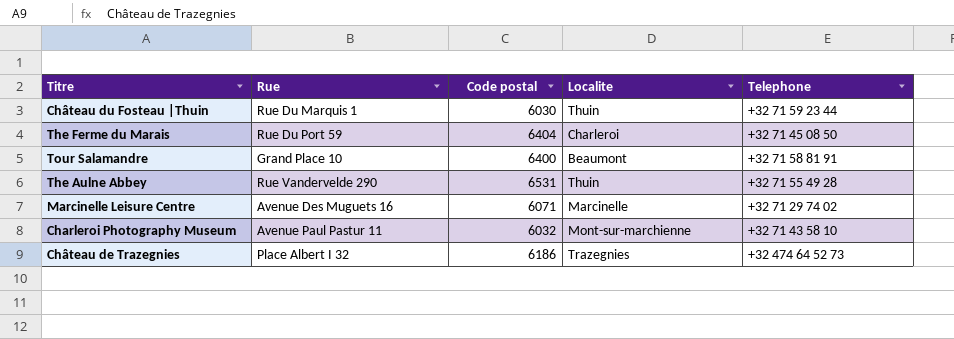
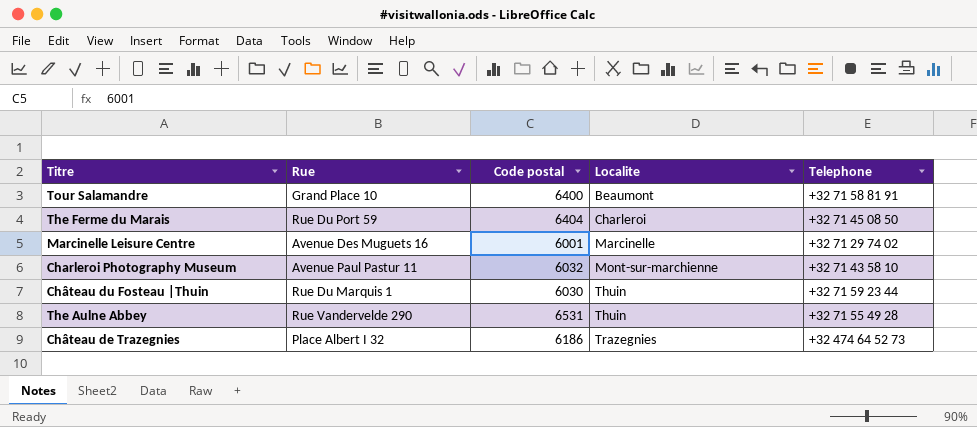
row order: none -> Localite ascending
Marcinelle Leisure Centre | Code postal: 6071 -> 6001

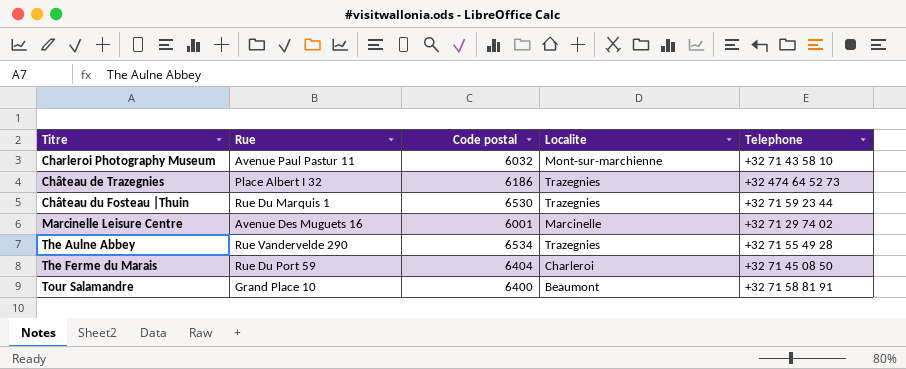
row order: Localite ascending -> Titre ascending
Château du Fosteau |Thuin | Code postal: 6030 -> 6530
Château du Fosteau |Thuin | Localite: Thuin -> Trazegnies
The Aulne Abbey | Code postal: 6531 -> 6534
The Aulne Abbey | Localite: Thuin -> Trazegnies

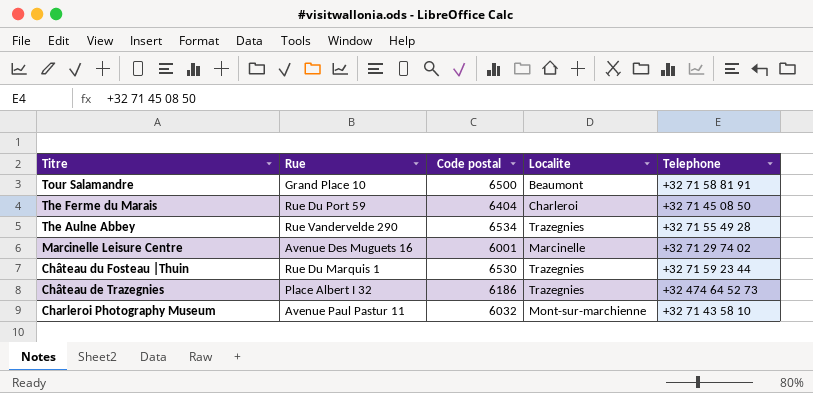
row order: Titre ascending -> Titre descending
Tour Salamandre | Code postal: 6400 -> 6500

